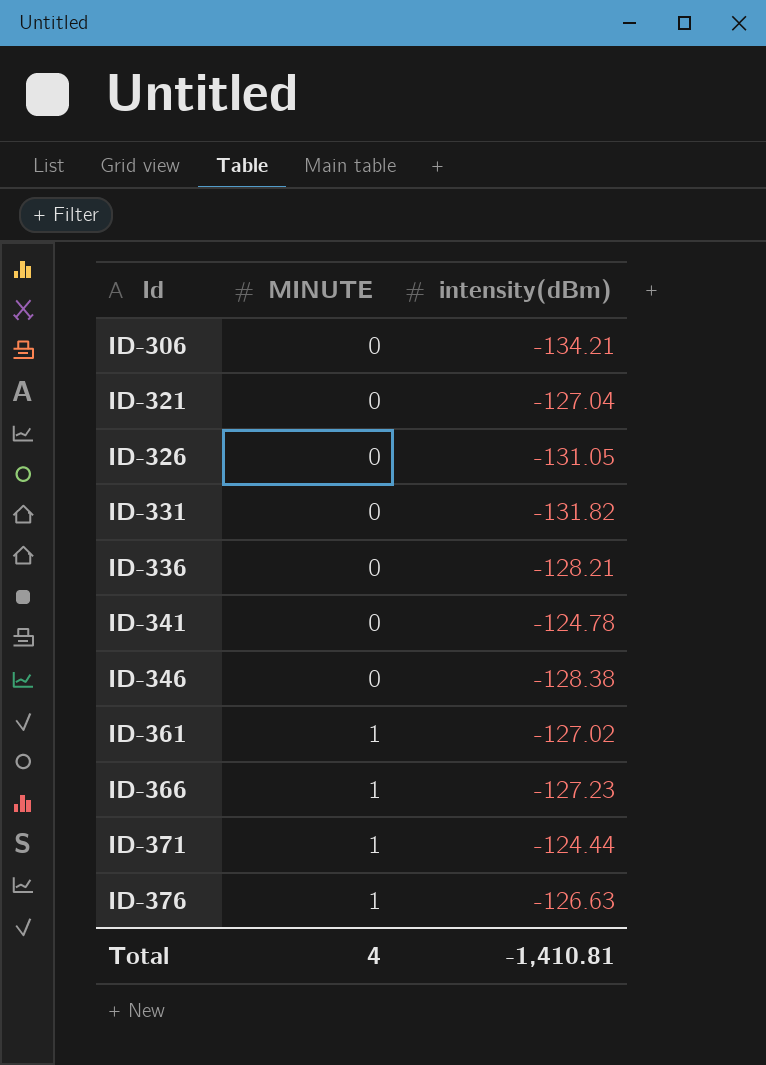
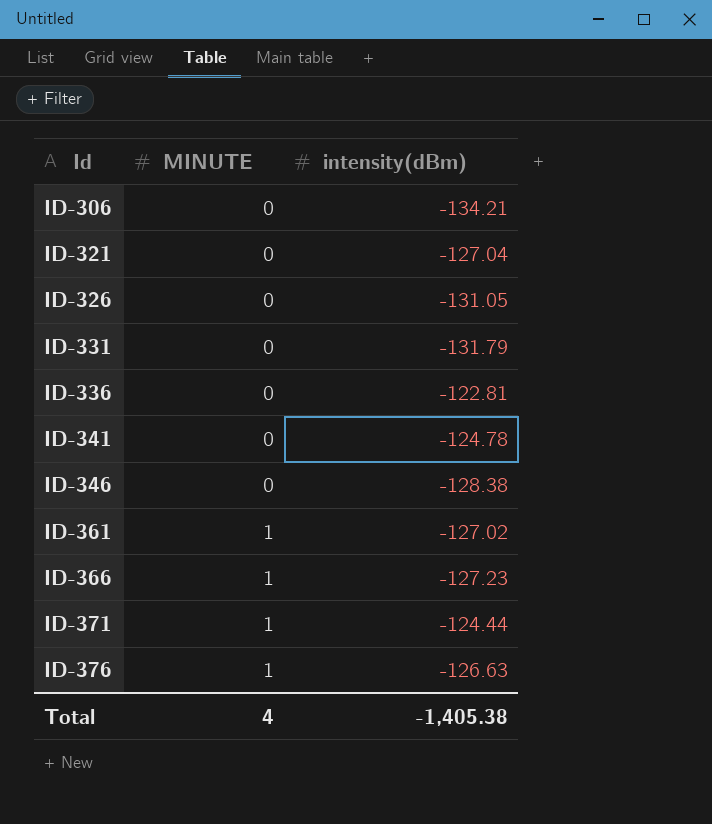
ID-331 | intensity(dBm): -131.82 -> -131.79
ID-336 | intensity(dBm): -128.21 -> -122.81
Total | intensity(dBm): -1,410.81 -> -1,405.38

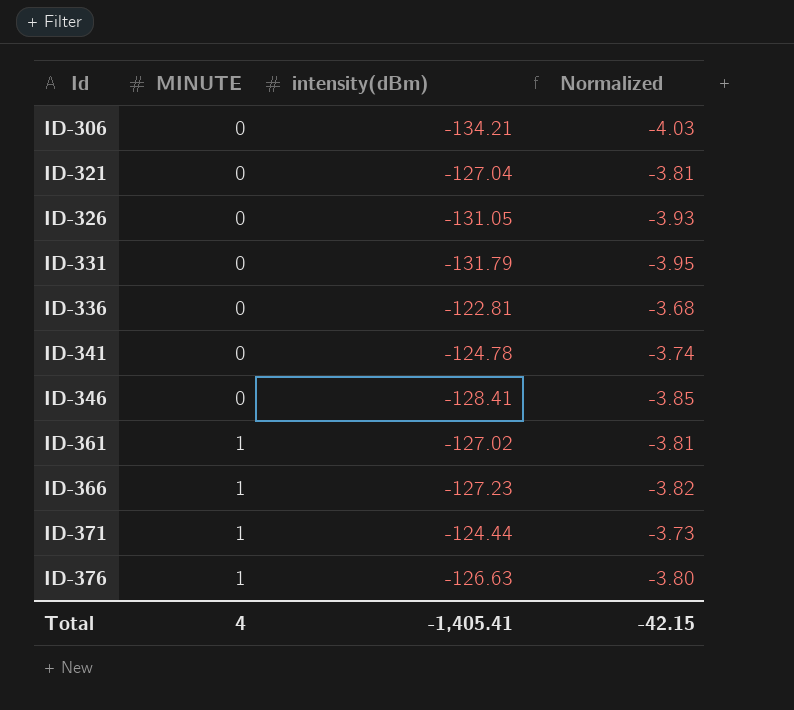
column Normalized | formula: none -> [intensity(dBm)] * 0.03
ID-346 | intensity(dBm): -128.38 -> -128.41
Total | intensity(dBm): -1,405.38 -> -1,405.41

